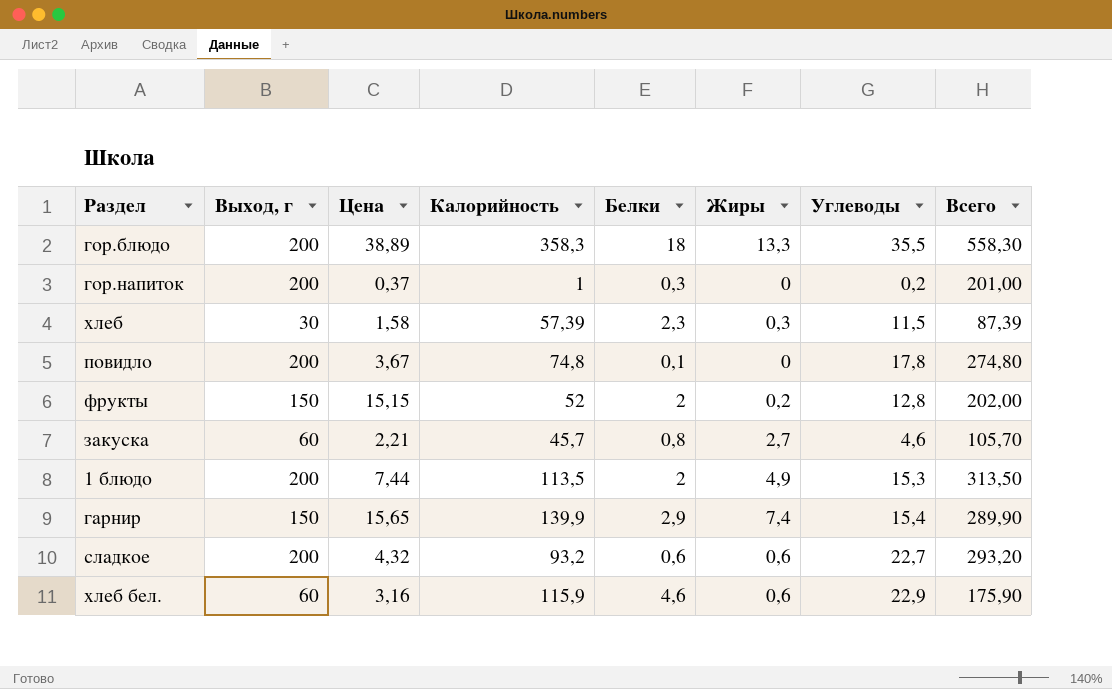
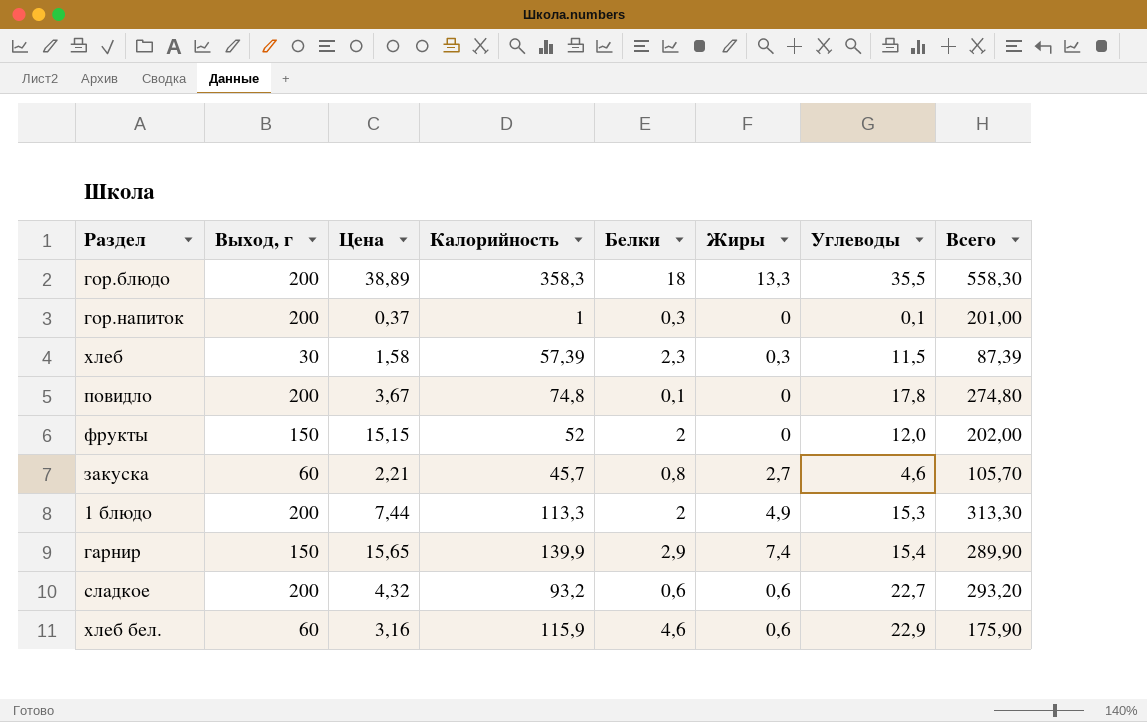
гор.напиток | Углеводы: 0,2 -> 0,1
фрукты | Жиры: 0,2 -> 0
фрукты | Углеводы: 12,8 -> 12,0
1 блюдо | Калорийность: 113,5 -> 113,3
1 блюдо | Всего: 313,50 -> 313,30

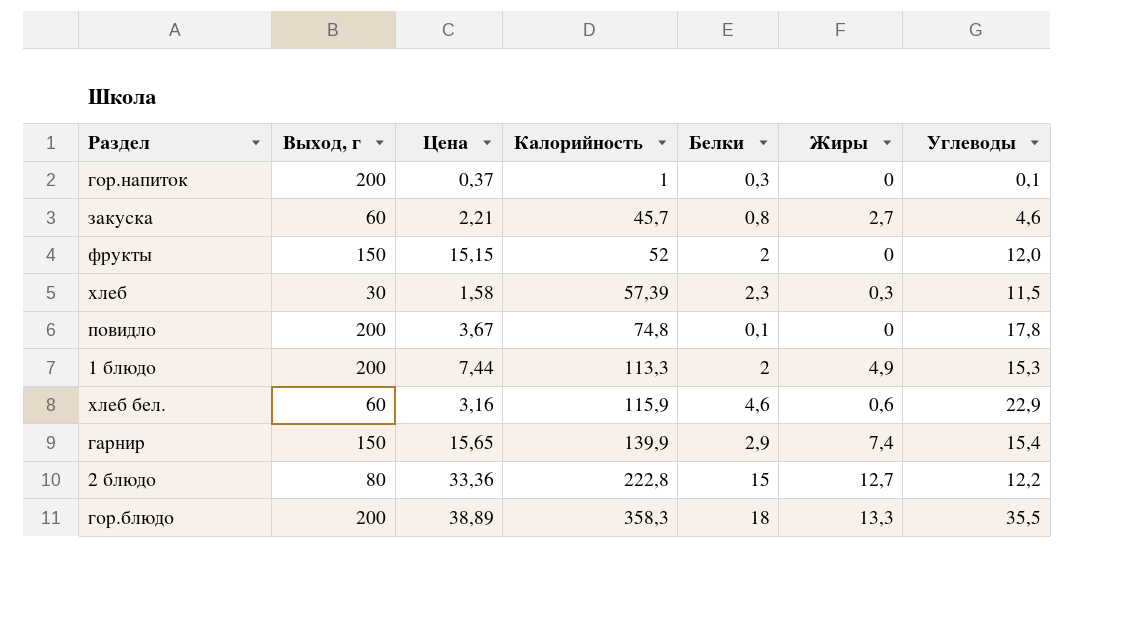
row order: none -> Калорийность ascending
column Всего | formula: [Выход, г] + [Калорийность] -> none
row сладкое: 200 | 4,32 | 93,2 | 0,6 | 0,6 | 22,7 | 293,20 -> none
row 2 блюдо: none -> 80 | 33,36 | 222,8 | 15 | 12,7 | 12,2

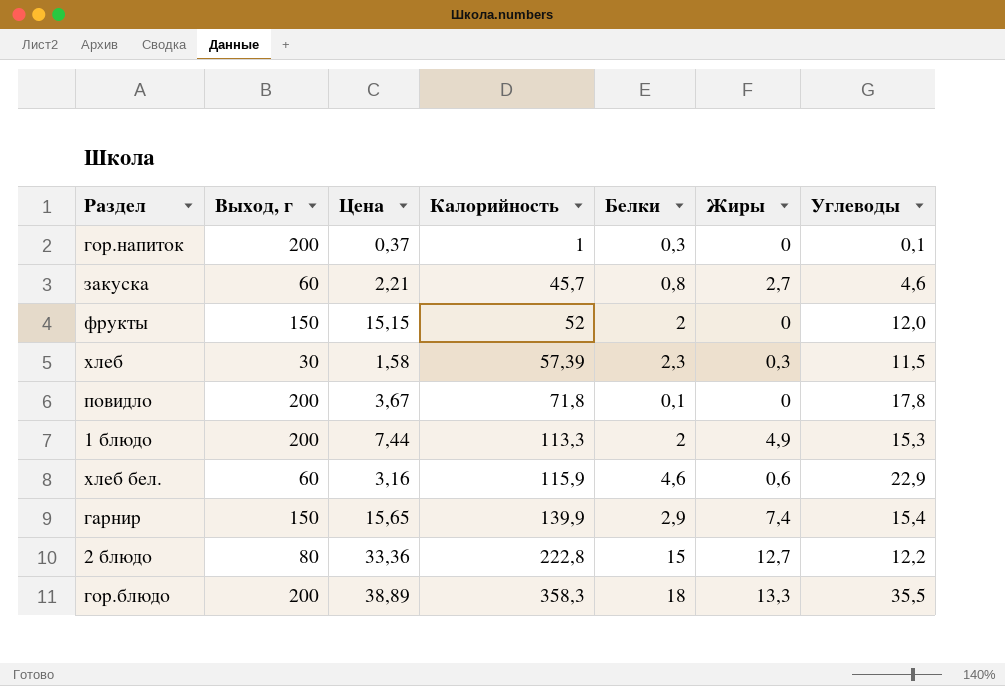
повидло | Калорийность: 74,8 -> 71,8

